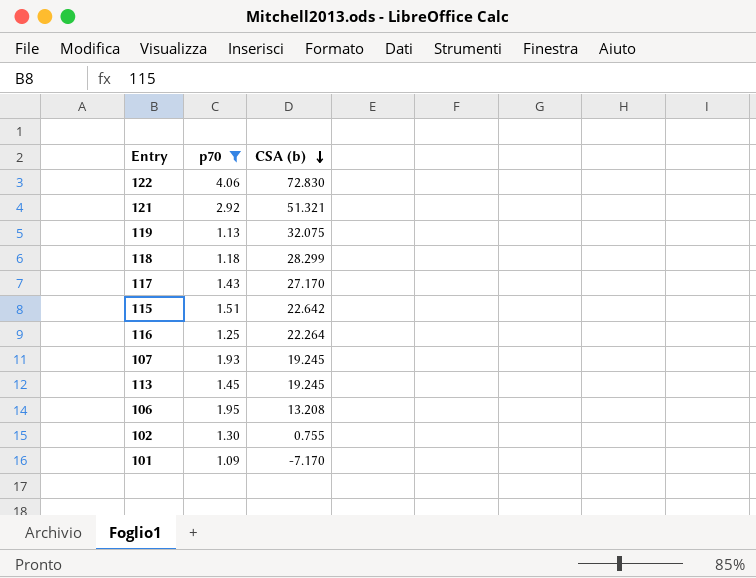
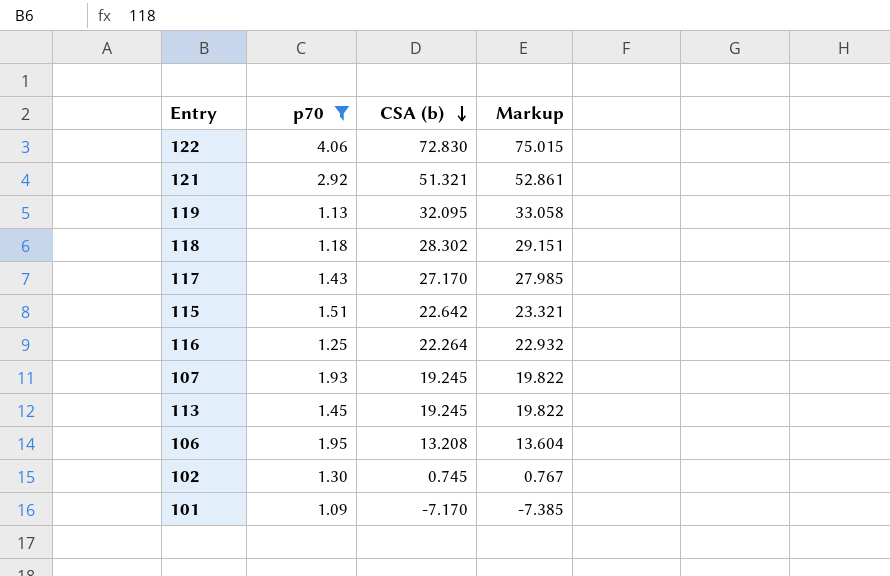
column Markup | formula: none -> [CSA (b)] * 1.03
119 | CSA (b): 32.075 -> 32.095
118 | CSA (b): 28.299 -> 28.302
102 | CSA (b): 0.755 -> 0.745

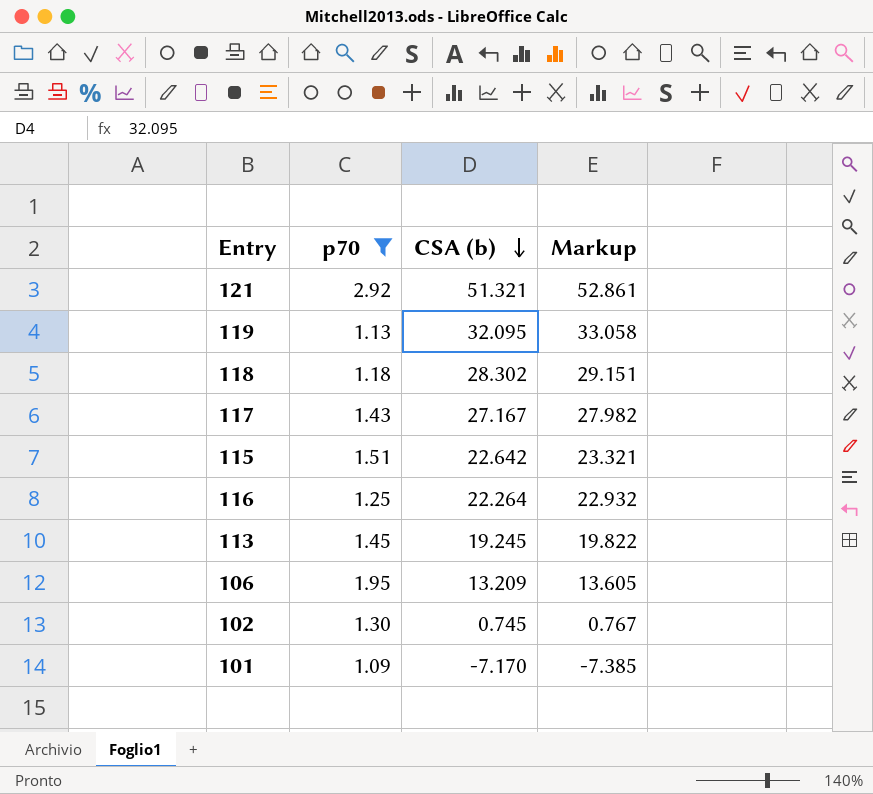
row 122: 4.06 | 72.830 | 75.015 -> none
row 107: 1.93 | 19.245 | 19.822 -> none
117 | CSA (b): 27.170 -> 27.167
117 | Markup: 27.985 -> 27.982
106 | CSA (b): 13.208 -> 13.209
106 | Markup: 13.604 -> 13.605

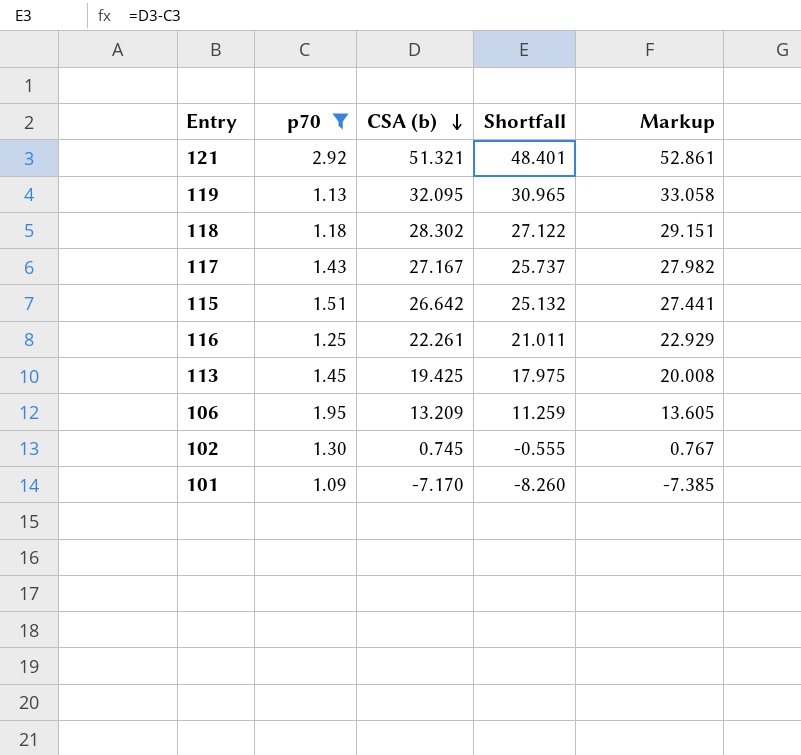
column Shortfall | formula: none -> [CSA (b)] - [p70]
115 | CSA (b): 22.642 -> 26.642
115 | Markup: 23.321 -> 27.441
116 | CSA (b): 22.264 -> 22.261
116 | Markup: 22.932 -> 22.929
113 | CSA (b): 19.245 -> 19.425
113 | Markup: 19.822 -> 20.008

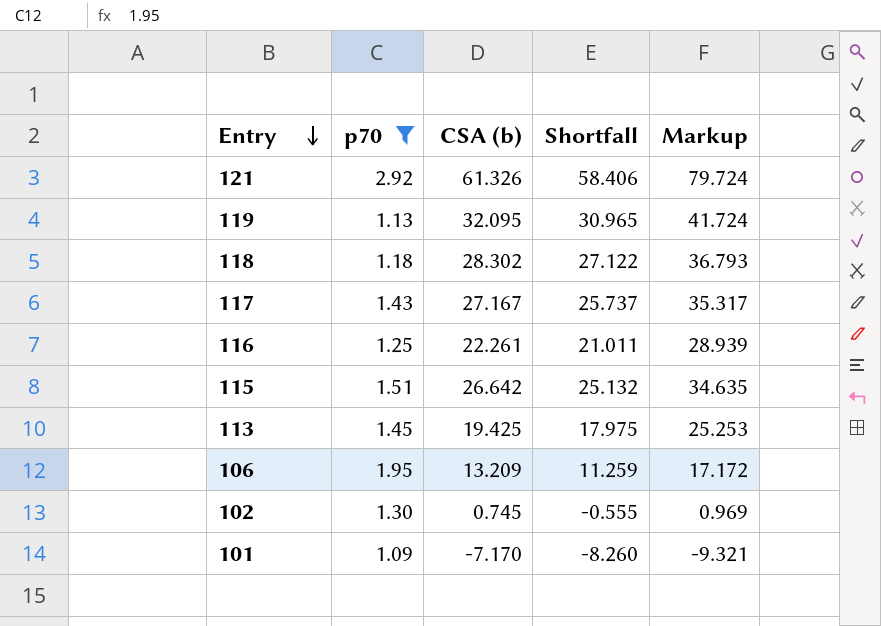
row order: CSA (b) descending -> Entry descending
column Markup | formula: [CSA (b)] * 1.03 -> [CSA (b)] * 1.3
121 | CSA (b): 51.321 -> 61.326
121 | Shortfall: 48.401 -> 58.406

